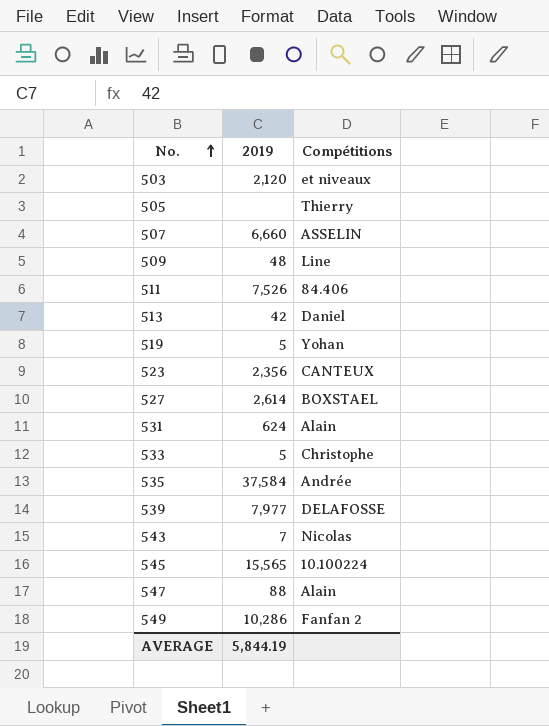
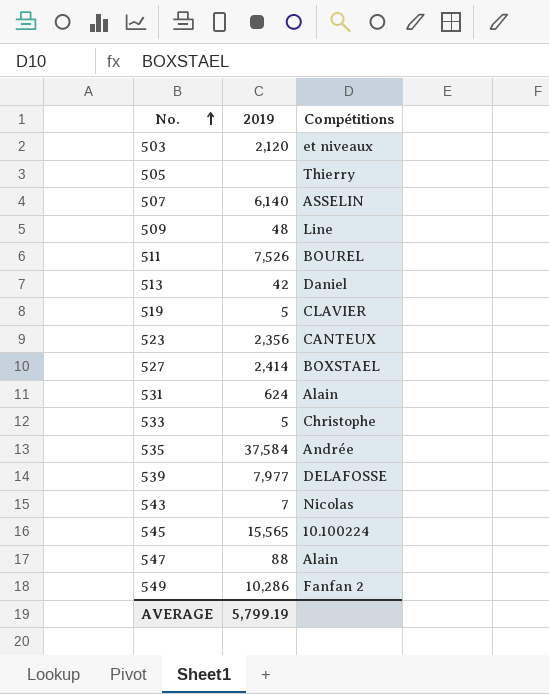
507 | 2019: 6,660 -> 6,140
511 | Compétitions: 84.406 -> BOUREL
519 | Compétitions: Yohan -> CLAVIER
527 | 2019: 2,614 -> 2,414
AVERAGE | 2019: 5,844.19 -> 5,799.19

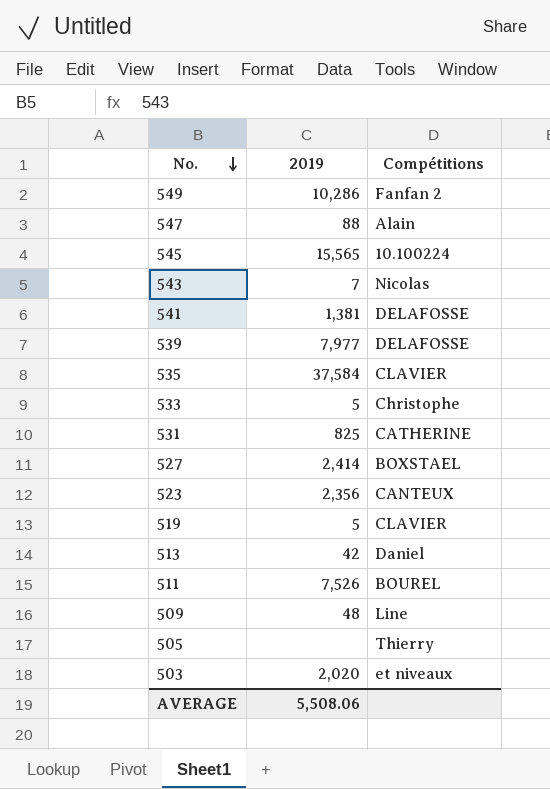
row order: No. ascending -> No. descending
row 507: 6,140 | ASSELIN -> none
row 541: none -> 1,381 | DELAFOSSE
535 | Compétitions: Andrée -> CLAVIER
531 | 2019: 624 -> 825
531 | Compétitions: Alain -> CATHERINE
503 | 2019: 2,120 -> 2,020
AVERAGE | 2019: 5,799.19 -> 5,508.06

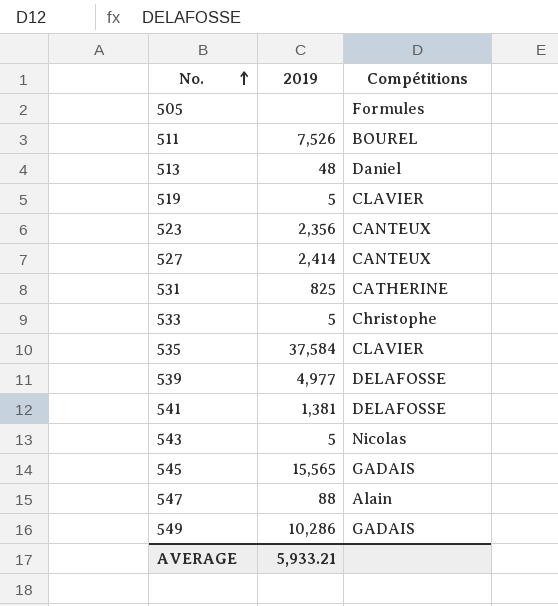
row order: No. descending -> No. ascending
row 509: 48 | Line -> none
row 503: 2,020 | et niveaux -> none
505 | Compétitions: Thierry -> Formules
513 | 2019: 42 -> 48
527 | Compétitions: BOXSTAEL -> CANTEUX
539 | 2019: 7,977 -> 4,977
543 | 2019: 7 -> 5
545 | Compétitions: 10.100224 -> GADAIS
549 | Compétitions: Fanfan 2 -> GADAIS
AVERAGE | 2019: 5,508.06 -> 5,933.21

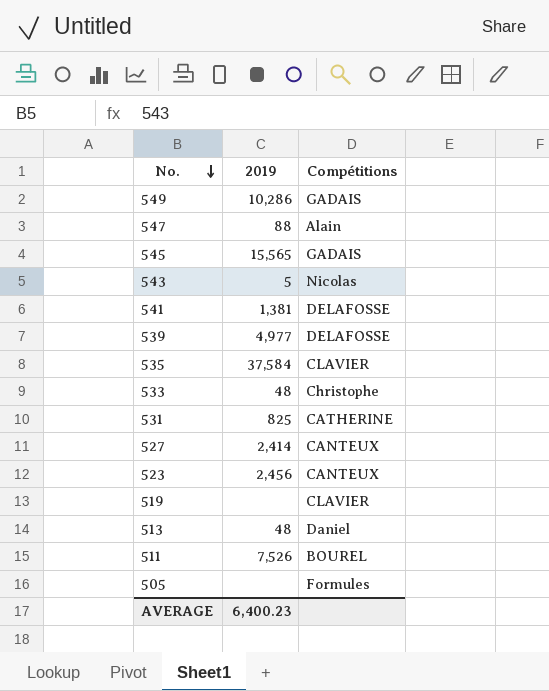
row order: No. ascending -> No. descending
533 | 2019: 5 -> 48
523 | 2019: 2,356 -> 2,456
519 | 2019: 5 -> none
AVERAGE | 2019: 5,933.21 -> 6,400.23

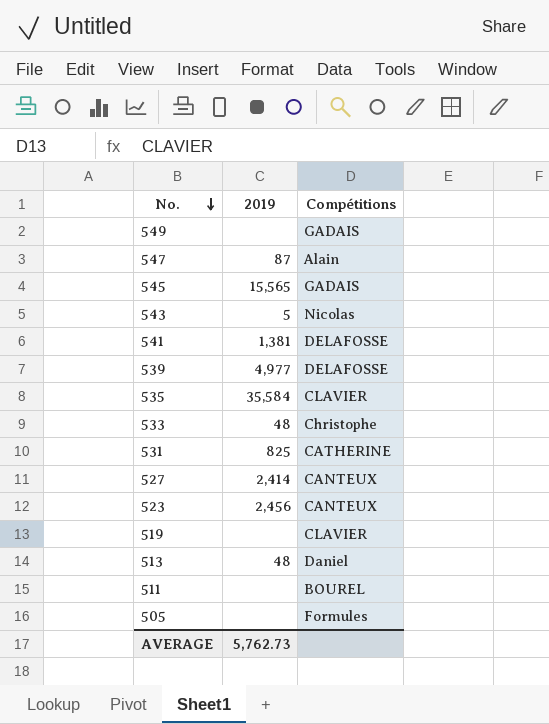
549 | 2019: 10,286 -> none
547 | 2019: 88 -> 87
535 | 2019: 37,584 -> 35,584
511 | 2019: 7,526 -> none
AVERAGE | 2019: 6,400.23 -> 5,762.73

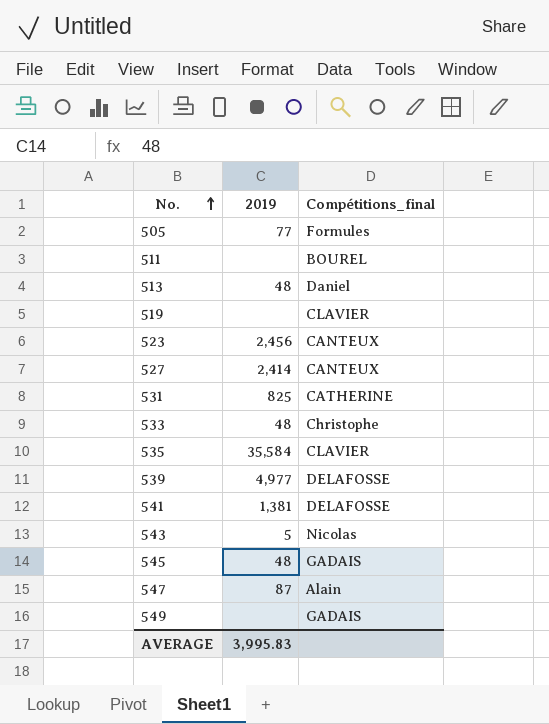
row order: No. descending -> No. ascending
column name: Compétitions -> Compétitions_final
505 | 2019: none -> 77
545 | 2019: 15,565 -> 48
AVERAGE | 2019: 5,762.73 -> 3,995.83

